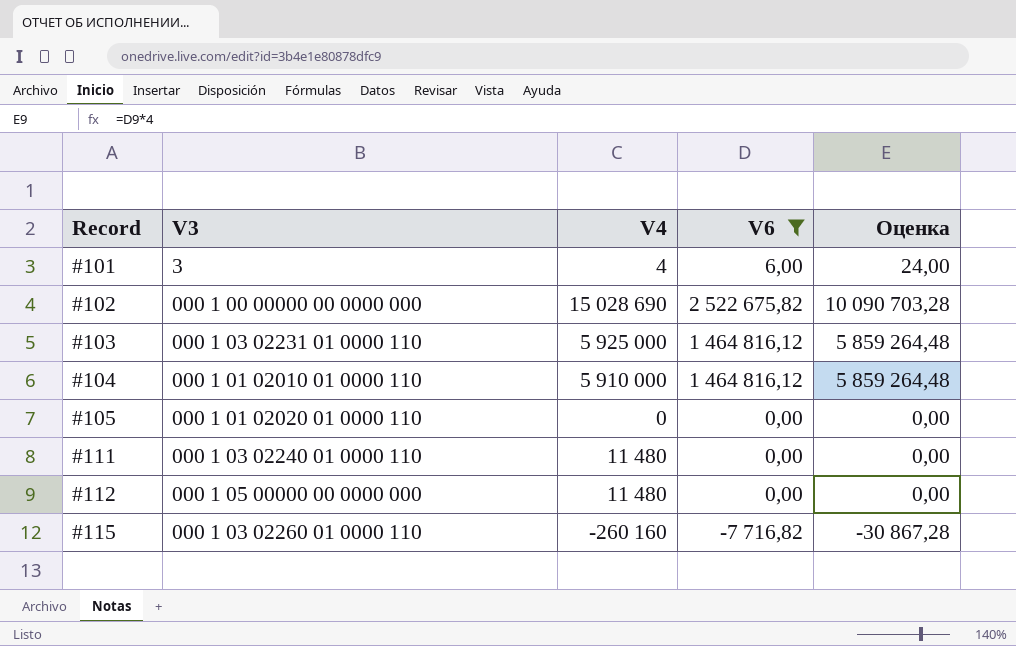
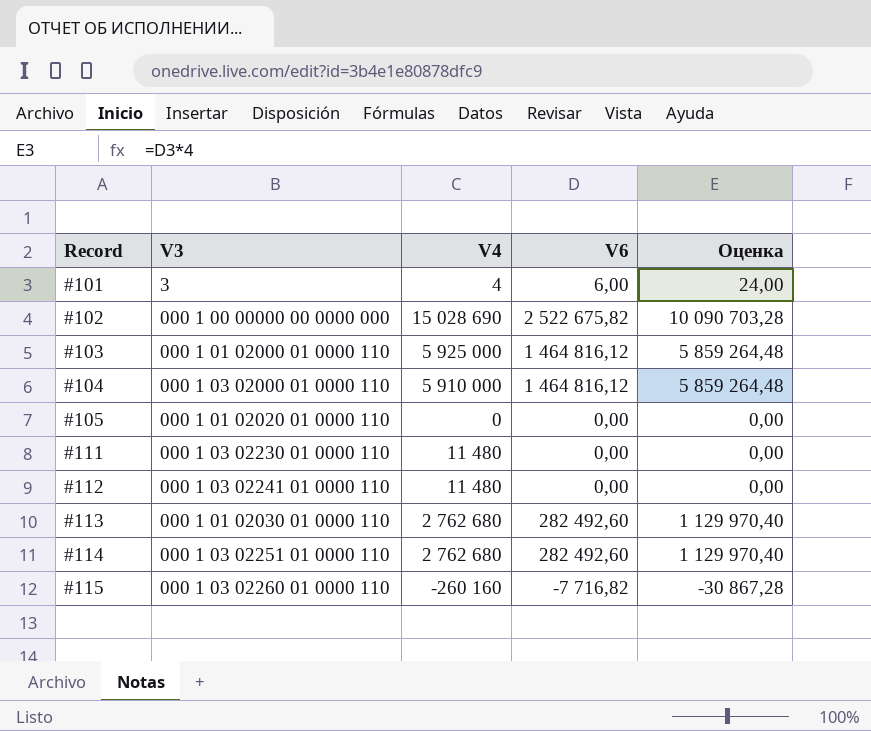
filter: V6 != 282 492,60 -> none
#103 | V3: 000 1 03 02231 01 0000 110 -> 000 1 01 02000 01 0000 110
#104 | V3: 000 1 01 02010 01 0000 110 -> 000 1 03 02000 01 0000 110
#111 | V3: 000 1 03 02240 01 0000 110 -> 000 1 03 02230 01 0000 110
#112 | V3: 000 1 05 00000 00 0000 000 -> 000 1 03 02241 01 0000 110

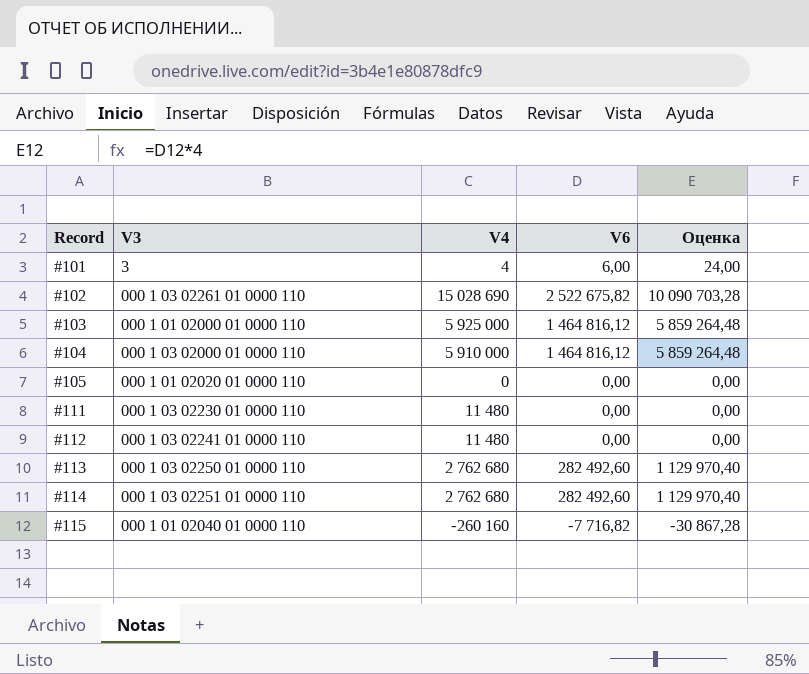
#102 | V3: 000 1 00 00000 00 0000 000 -> 000 1 03 02261 01 0000 110
#113 | V3: 000 1 01 02030 01 0000 110 -> 000 1 03 02250 01 0000 110
#115 | V3: 000 1 03 02260 01 0000 110 -> 000 1 01 02040 01 0000 110

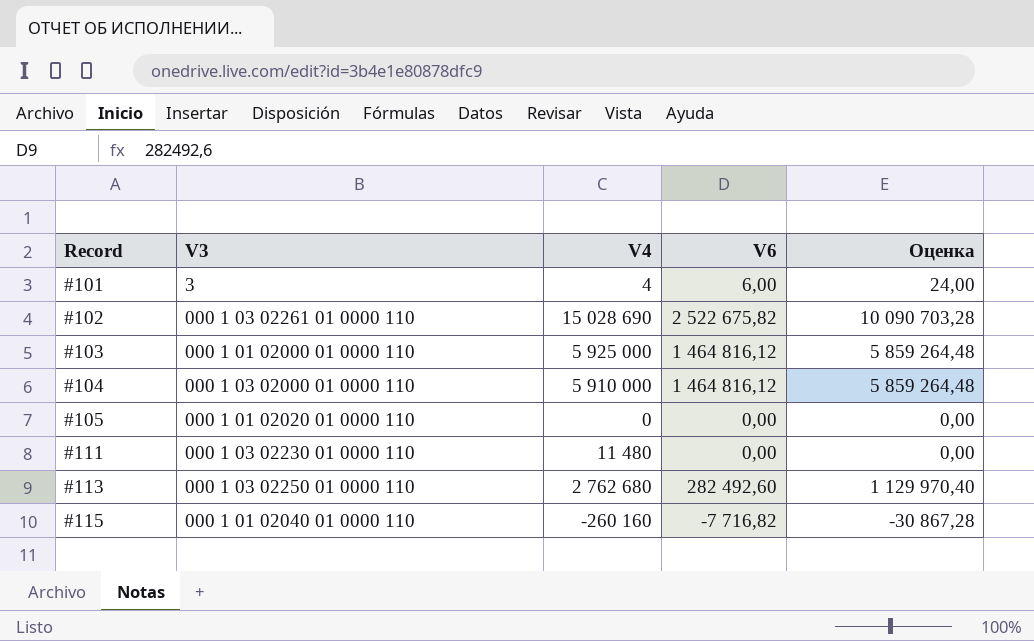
row #112: 000 1 03 02241 01 0000 110 | 11 480 | 0,00 | 0,00 -> none
row #114: 000 1 03 02251 01 0000 110 | 2 762 680 | 282 492,60 | 1 129 970,40 -> none

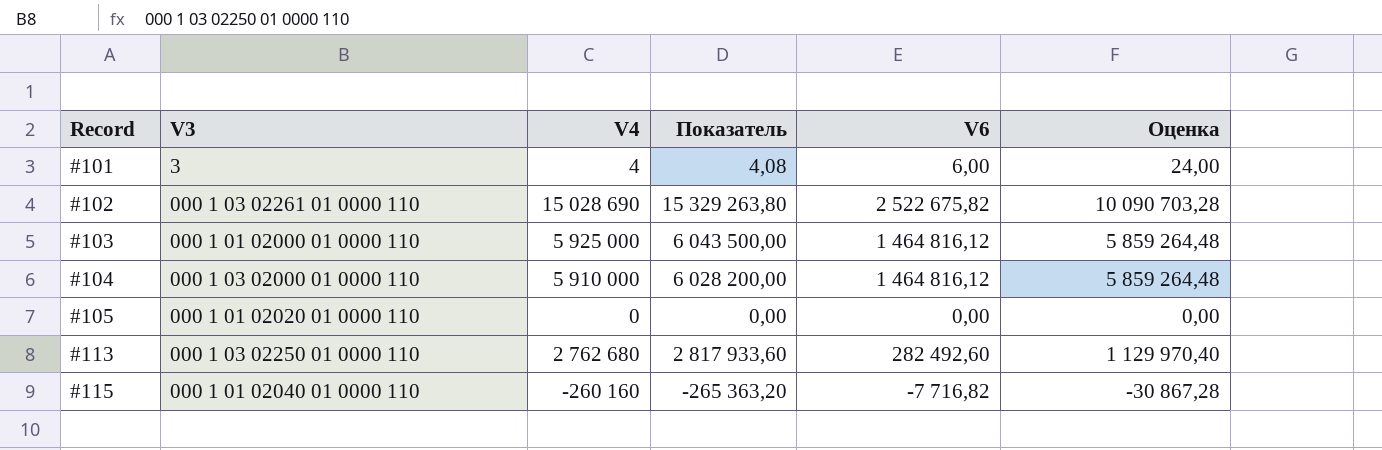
column Показатель | formula: none -> [V4] * 1,02
row #111: 000 1 03 02230 01 0000 110 | 11 480 | 0,00 | 0,00 -> none

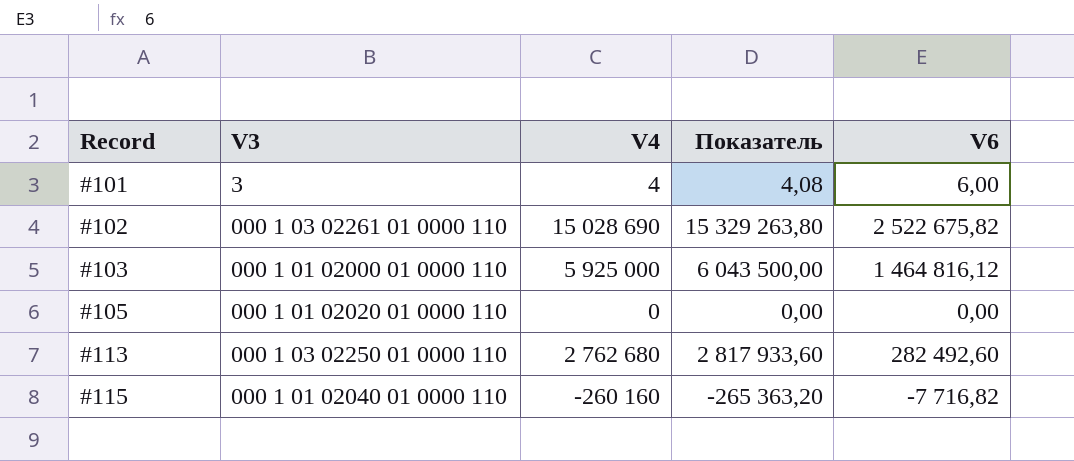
column Оценка | formula: [V6] * 4 -> none
row #104: 000 1 03 02000 01 0000 110 | 5 910 000 | 6 028 200,00 | 1 464 816,12 | 5 859 264,48 -> none

